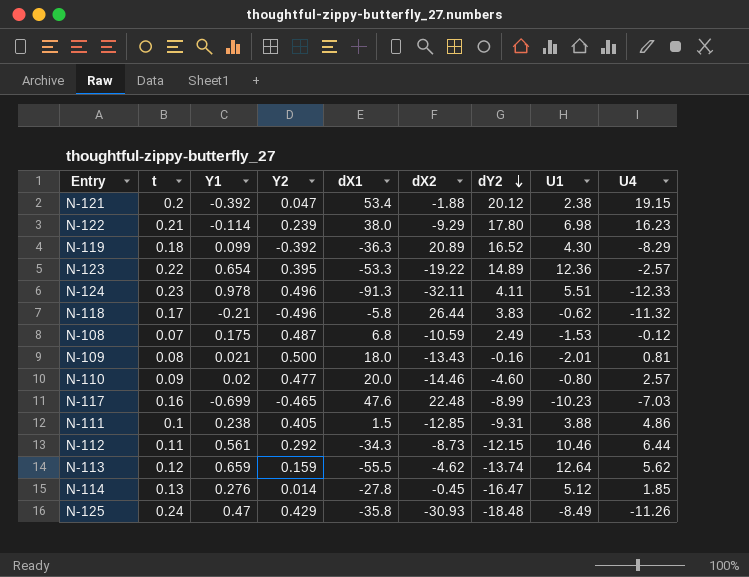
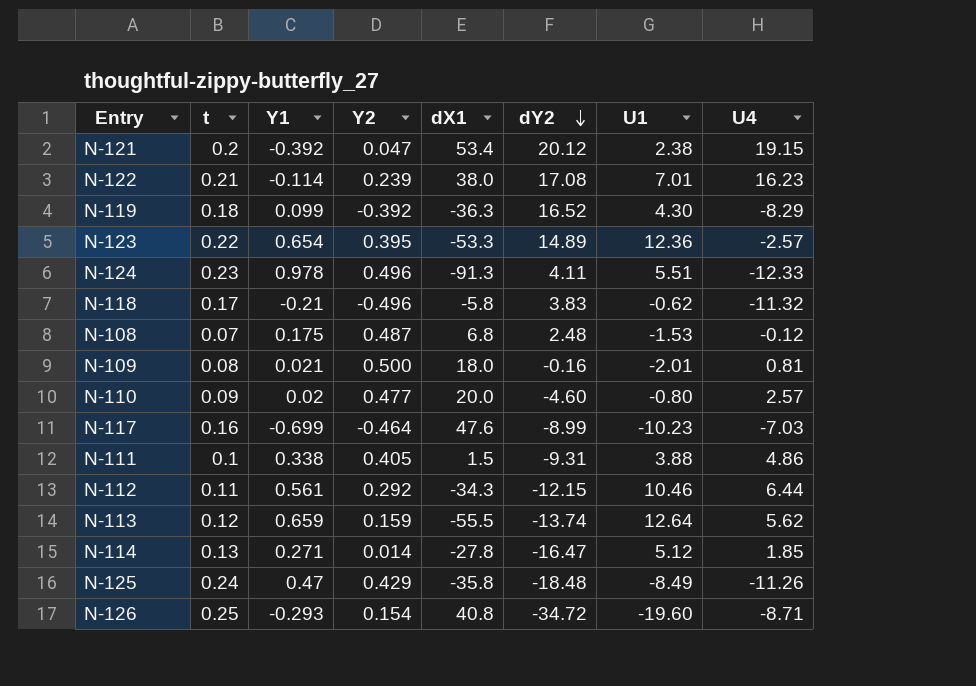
column dX2 | position: 6 -> none
N-122 | dY2: 17.80 -> 17.08
N-122 | U1: 6.98 -> 7.01
N-108 | dY2: 2.49 -> 2.48
N-117 | Y2: -0.465 -> -0.464
N-111 | Y1: 0.238 -> 0.338
N-114 | Y1: 0.276 -> 0.271
row N-126: none -> 0.25 | -0.293 | 0.154 | 40.8 | -34.72 | -19.60 | -8.71

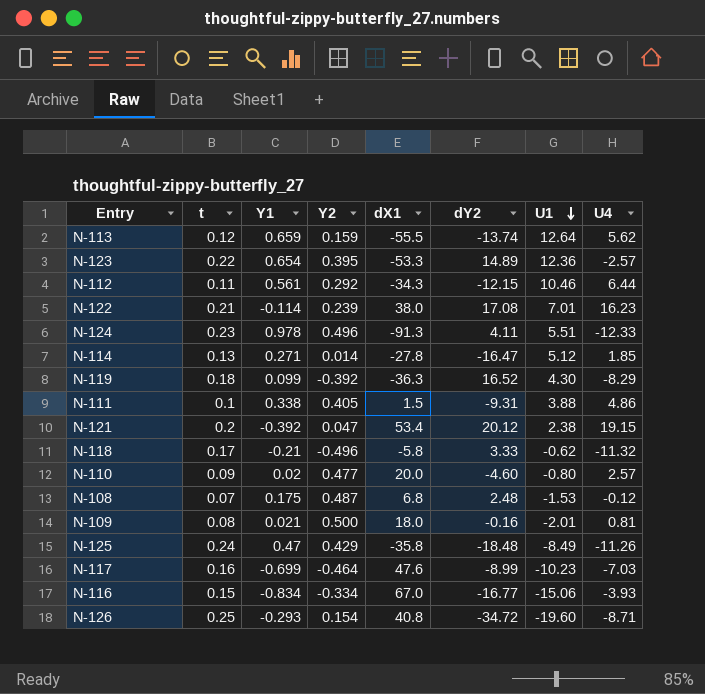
row order: dY2 descending -> U1 descending
N-118 | dY2: 3.83 -> 3.33
row N-116: none -> 0.15 | -0.834 | -0.334 | 67.0 | -16.77 | -15.06 | -3.93

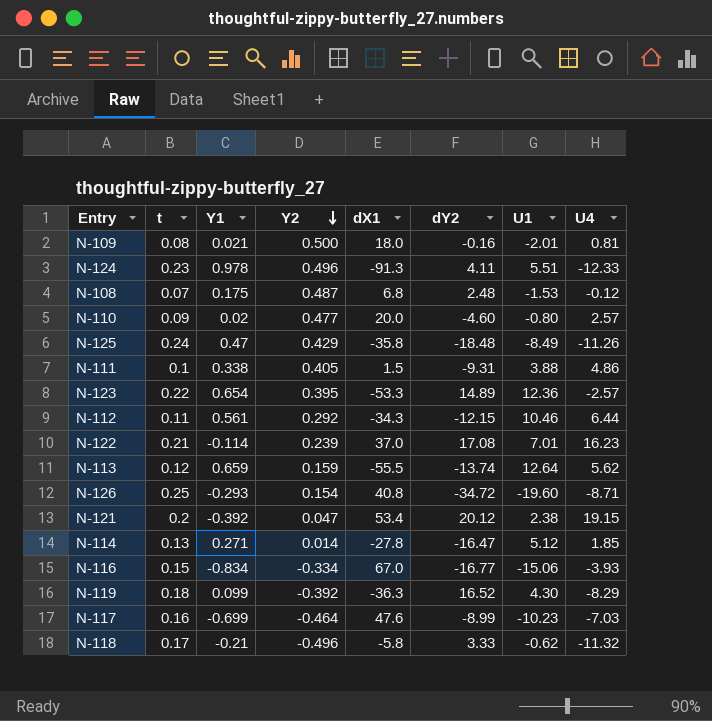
row order: U1 descending -> Y2 descending
N-122 | dX1: 38.0 -> 37.0

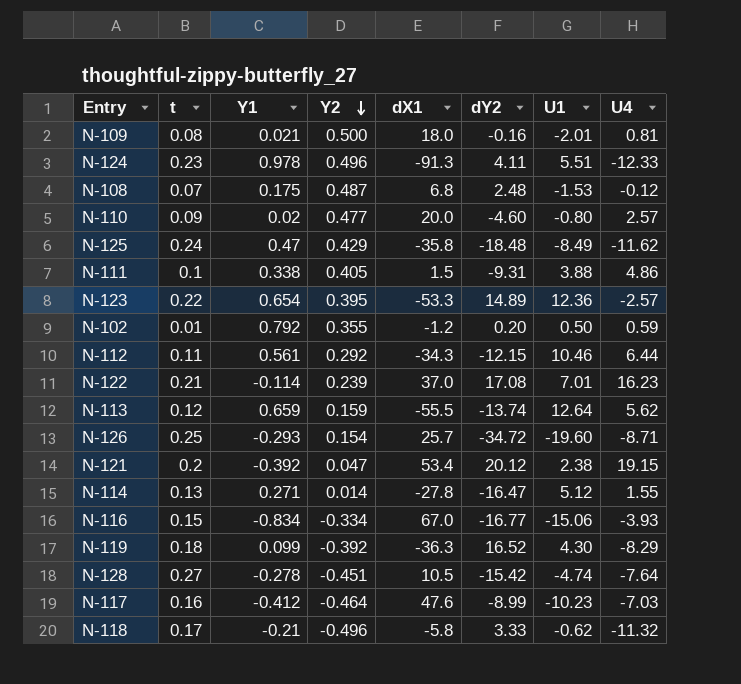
N-125 | U4: -11.26 -> -11.62
row N-102: none -> 0.01 | 0.792 | 0.355 | -1.2 | 0.20 | 0.50 | 0.59
N-126 | dX1: 40.8 -> 25.7
N-114 | U4: 1.85 -> 1.55
row N-128: none -> 0.27 | -0.278 | -0.451 | 10.5 | -15.42 | -4.74 | -7.64
N-117 | Y1: -0.699 -> -0.412

